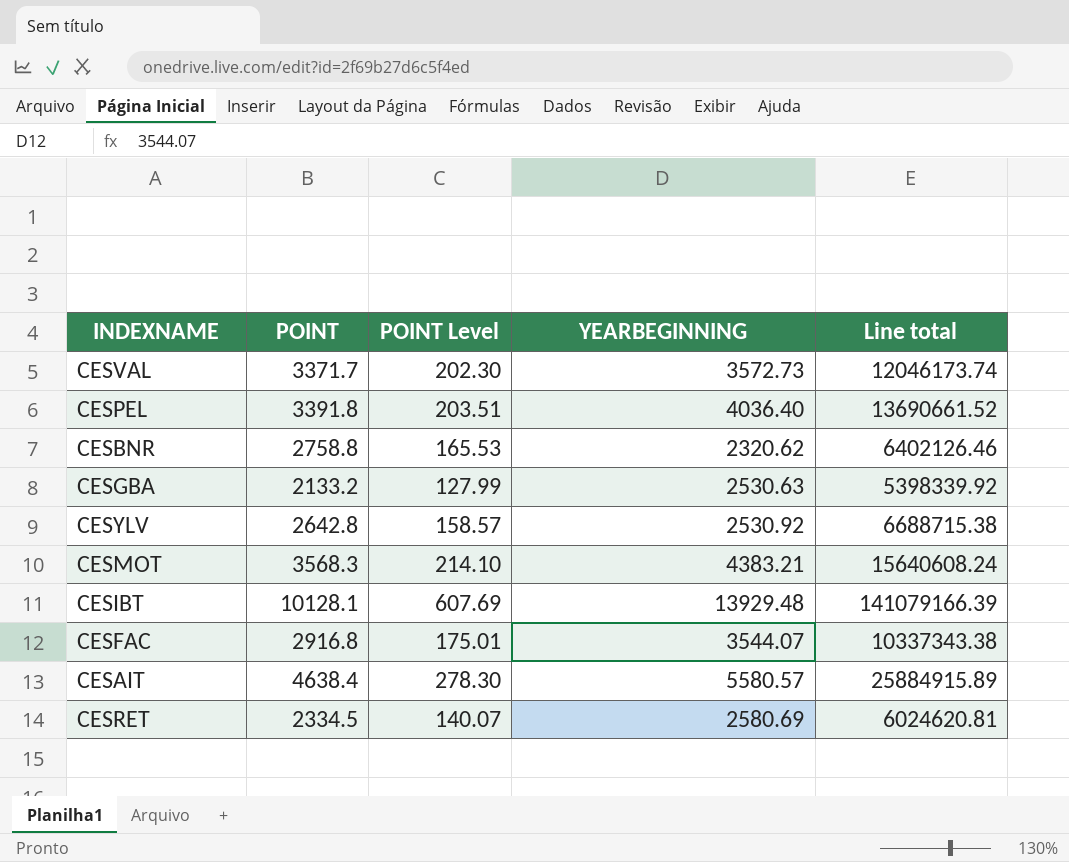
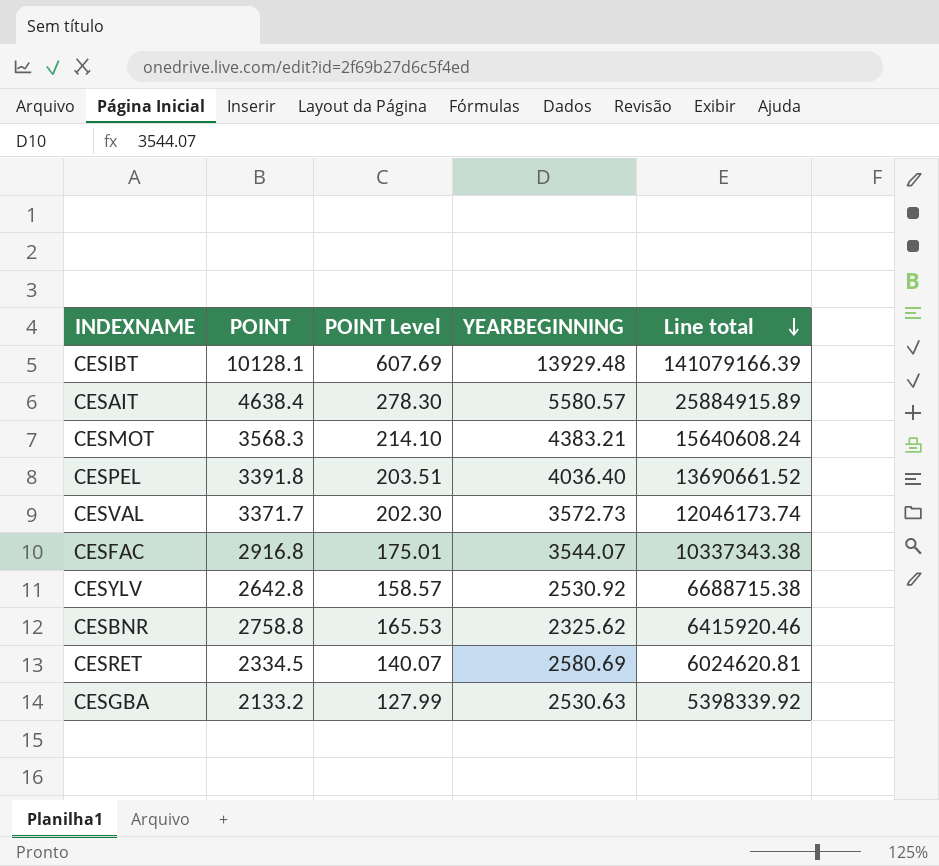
row order: none -> Line total descending
CESBNR | YEARBEGINNING: 2320.62 -> 2325.62
CESBNR | Line total: 6402126.46 -> 6415920.46

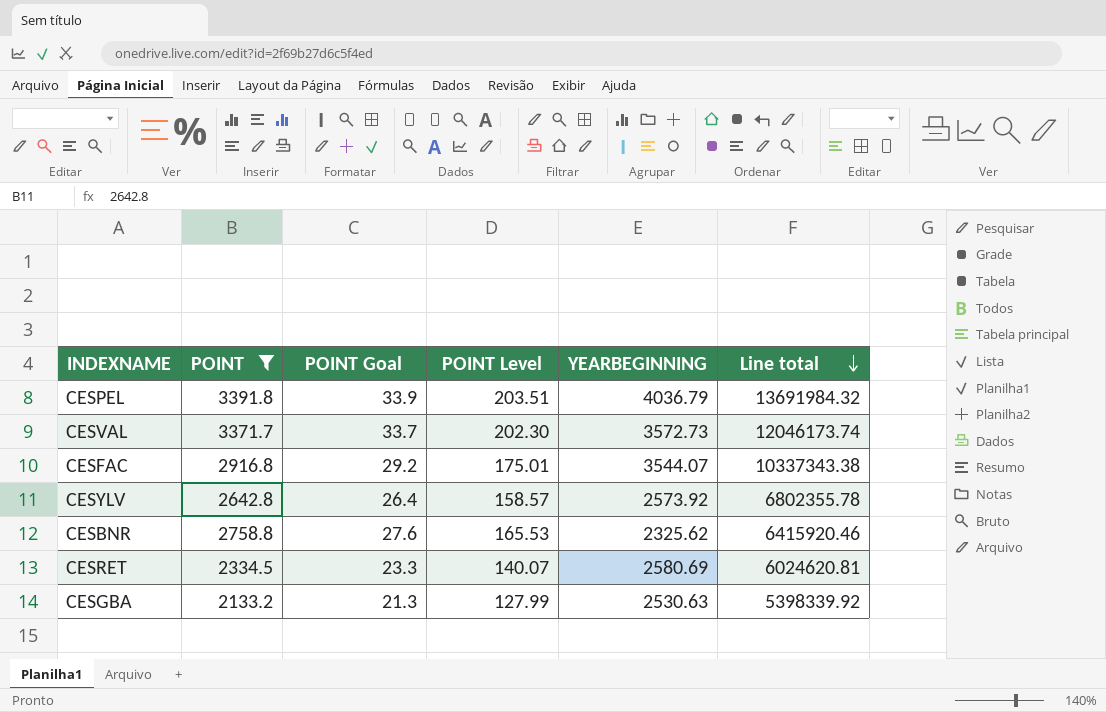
filter: none -> POINT <= 3391.8
column POINT Goal | formula: none -> [POINT] * 0.01
CESPEL | YEARBEGINNING: 4036.40 -> 4036.79
CESPEL | Line total: 13690661.52 -> 13691984.32
CESYLV | YEARBEGINNING: 2530.92 -> 2573.92
CESYLV | Line total: 6688715.38 -> 6802355.78

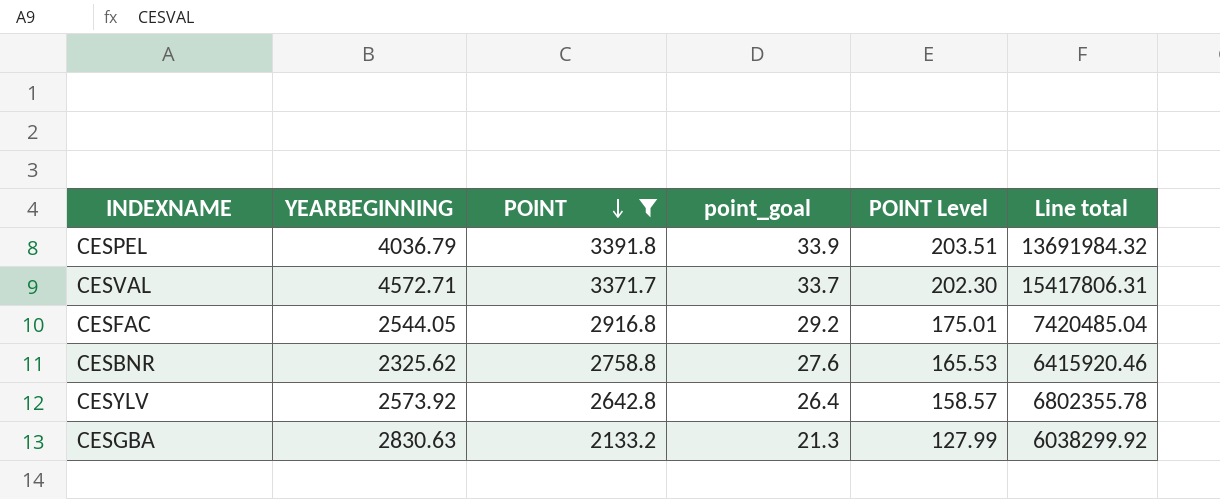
row order: Line total descending -> POINT descending
column YEARBEGINNING | position: 5 -> 2
column name: POINT Goal -> point_goal
row CESRET: 2334.5 | 23.3 | 140.07 | 2580.69 | 6024620.81 -> none
CESVAL | YEARBEGINNING: 3572.73 -> 4572.71
CESVAL | Line total: 12046173.74 -> 15417806.31
CESFAC | YEARBEGINNING: 3544.07 -> 2544.05
CESFAC | Line total: 10337343.38 -> 7420485.04
CESGBA | YEARBEGINNING: 2530.63 -> 2830.63
CESGBA | Line total: 5398339.92 -> 6038299.92

